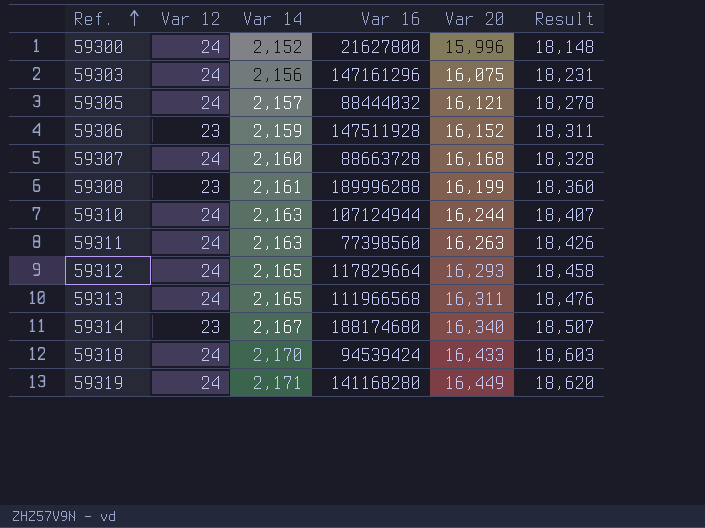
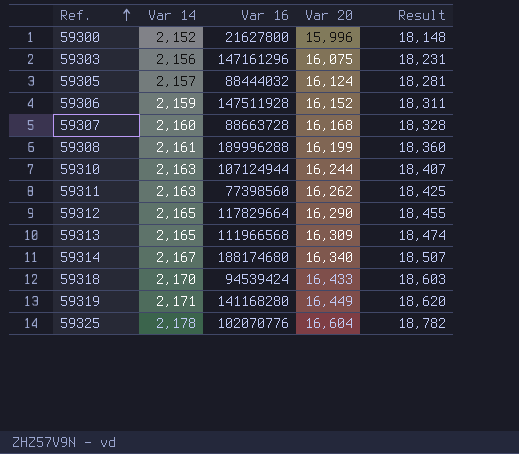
column Var 12 | position: 2 -> none
59305 | Var 20: 16,121 -> 16,124
59305 | Result: 18,278 -> 18,281
59311 | Var 20: 16,263 -> 16,262
59311 | Result: 18,426 -> 18,425
59312 | Var 20: 16,293 -> 16,290
59312 | Result: 18,458 -> 18,455
59313 | Var 20: 16,311 -> 16,309
59313 | Result: 18,476 -> 18,474
row 59325: none -> 2,178 | 102070776 | 16,604 | 18,782

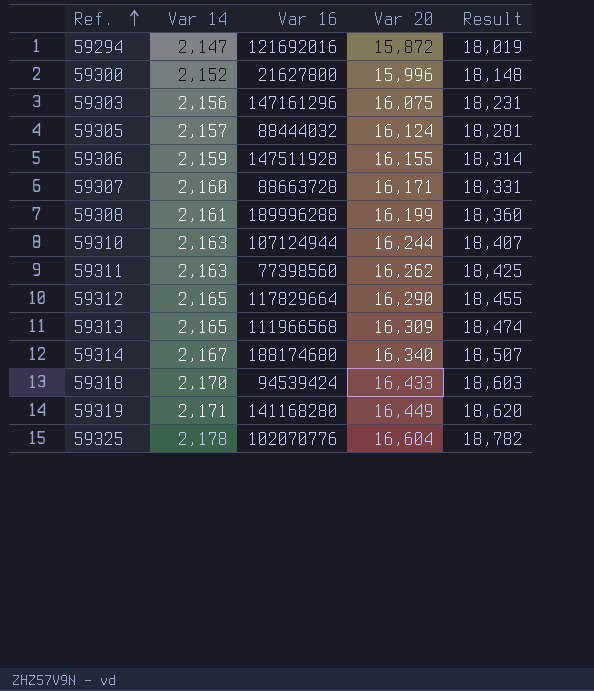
row 59294: none -> 2,147 | 121692016 | 15,872 | 18,019
59306 | Var 20: 16,152 -> 16,155
59306 | Result: 18,311 -> 18,314
59307 | Var 20: 16,168 -> 16,171
59307 | Result: 18,328 -> 18,331

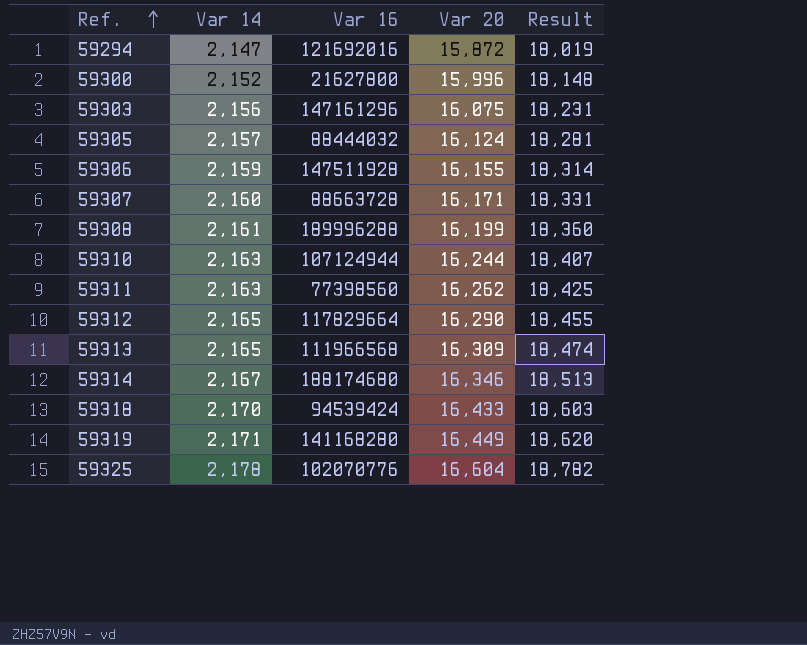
59314 | Var 20: 16,340 -> 16,346
59314 | Result: 18,507 -> 18,513

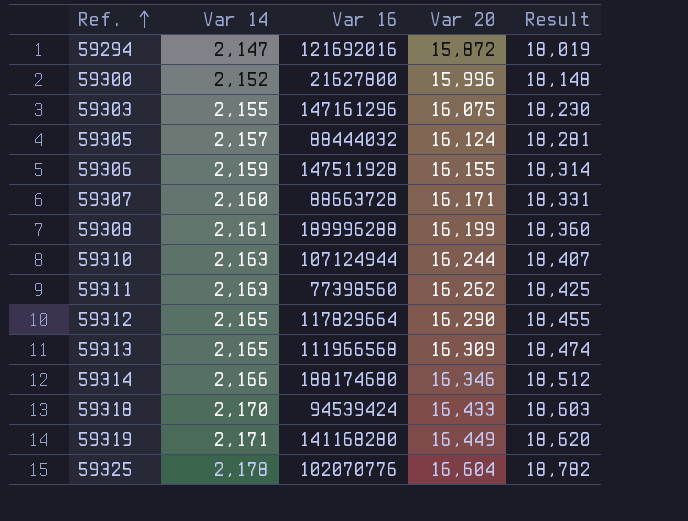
59303 | Var 14: 2,156 -> 2,155
59303 | Result: 18,231 -> 18,230
59314 | Var 14: 2,167 -> 2,166
59314 | Result: 18,513 -> 18,512

